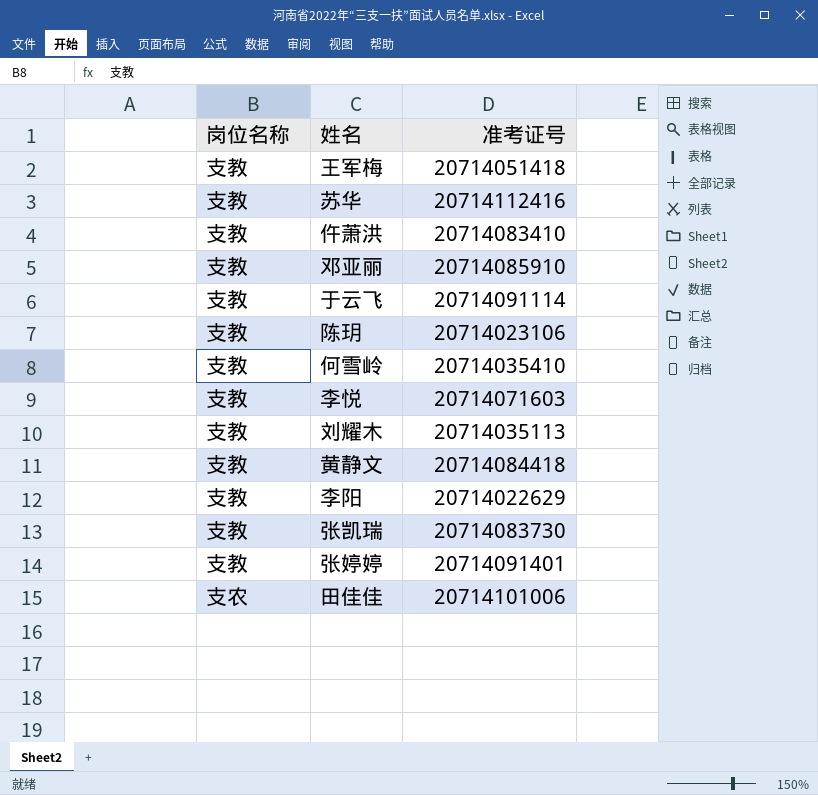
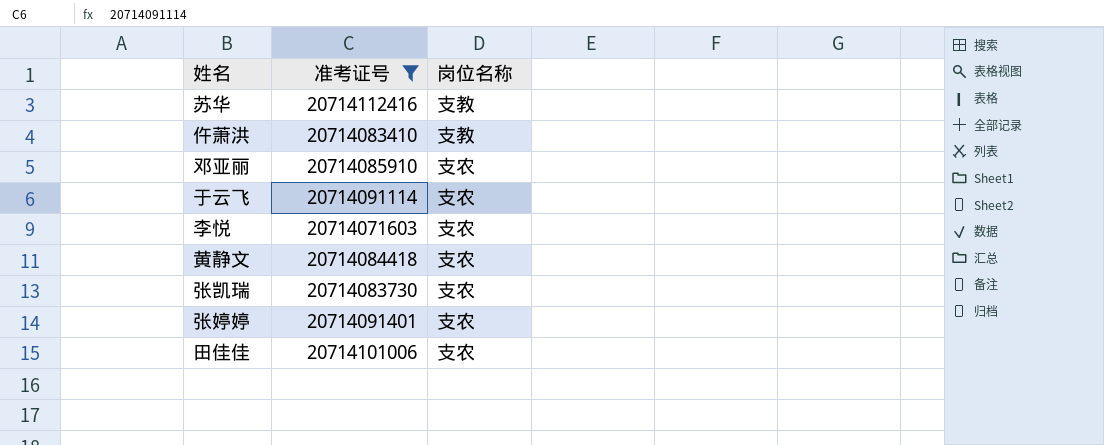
filter: none -> 准考证号 >= 20714071603
column 岗位名称 | position: 1 -> 3
邓亚丽 | 岗位名称: 支教 -> 支农
于云飞 | 岗位名称: 支教 -> 支农
李悦 | 岗位名称: 支教 -> 支农
黄静文 | 岗位名称: 支教 -> 支农
张凯瑞 | 岗位名称: 支教 -> 支农
张婷婷 | 岗位名称: 支教 -> 支农

